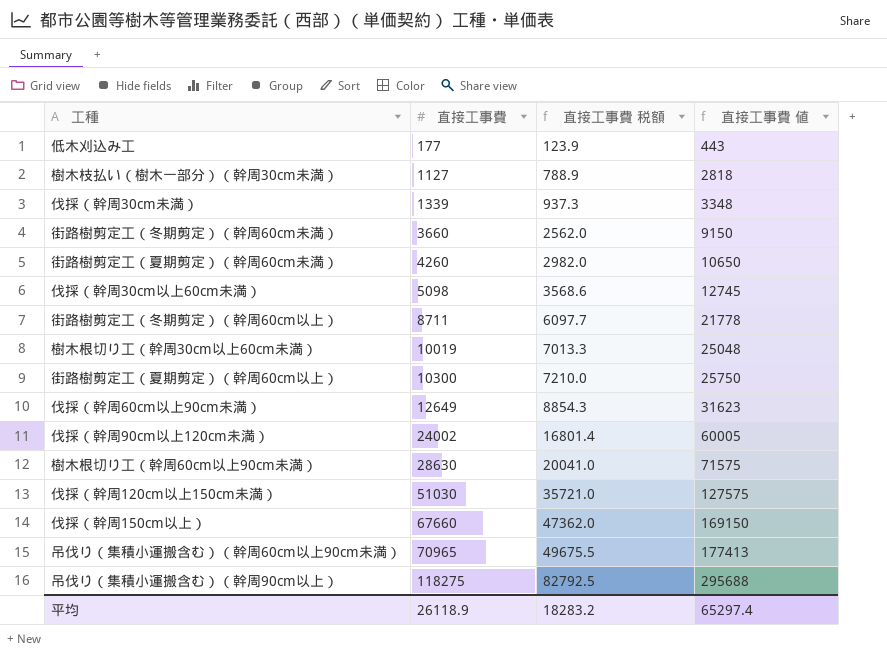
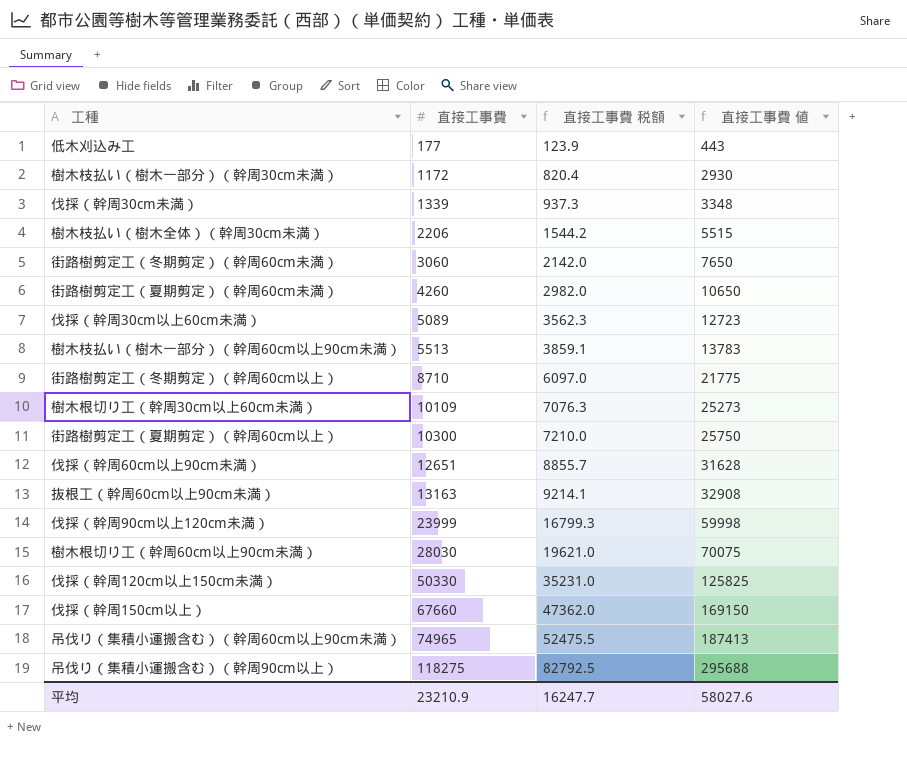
樹木枝払い（樹木一部分）（幹周30cm未満） | 直接工事費: 1127 -> 1172
樹木枝払い（樹木一部分）（幹周30cm未満） | 直接工事費 税額: 788.9 -> 820.4
樹木枝払い（樹木一部分）（幹周30cm未満） | 直接工事費 値: 2818 -> 2930
row 樹木枝払い（樹木全体）（幹周30cm未満）: none -> 2206 | 1544.2 | 5515
街路樹剪定工（冬期剪定）（幹周60cm未満） | 直接工事費: 3660 -> 3060
街路樹剪定工（冬期剪定）（幹周60cm未満） | 直接工事費 税額: 2562.0 -> 2142.0
街路樹剪定工（冬期剪定）（幹周60cm未満） | 直接工事費 値: 9150 -> 7650
伐採（幹周30cm以上60cm未満） | 直接工事費: 5098 -> 5089
伐採（幹周30cm以上60cm未満） | 直接工事費 税額: 3568.6 -> 3562.3
伐採（幹周30cm以上60cm未満） | 直接工事費 値: 12745 -> 12723
row 樹木枝払い（樹木一部分）（幹周60cm以上90cm未満）: none -> 5513 | 3859.1 | 13783
街路樹剪定工（冬期剪定）（幹周60cm以上） | 直接工事費: 8711 -> 8710
街路樹剪定工（冬期剪定）（幹周60cm以上） | 直接工事費 税額: 6097.7 -> 6097.0
街路樹剪定工（冬期剪定）（幹周60cm以上） | 直接工事費 値: 21778 -> 21775
樹木根切り工（幹周30cm以上60cm未満） | 直接工事費: 10019 -> 10109
樹木根切り工（幹周30cm以上60cm未満） | 直接工事費 税額: 7013.3 -> 7076.3
樹木根切り工（幹周30cm以上60cm未満） | 直接工事費 値: 25048 -> 25273
伐採（幹周60cm以上90cm未満） | 直接工事費: 12649 -> 12651
伐採（幹周60cm以上90cm未満） | 直接工事費 税額: 8854.3 -> 8855.7
伐採（幹周60cm以上90cm未満） | 直接工事費 値: 31623 -> 31628
row 抜根工（幹周60cm以上90cm未満）: none -> 13163 | 9214.1 | 32908
伐採（幹周90cm以上120cm未満） | 直接工事費: 24002 -> 23999
伐採（幹周90cm以上120cm未満） | 直接工事費 税額: 16801.4 -> 16799.3
伐採（幹周90cm以上120cm未満） | 直接工事費 値: 60005 -> 59998
樹木根切り工（幹周60cm以上90cm未満） | 直接工事費: 28630 -> 28030
樹木根切り工（幹周60cm以上90cm未満） | 直接工事費 税額: 20041.0 -> 19621.0
樹木根切り工（幹周60cm以上90cm未満） | 直接工事費 値: 71575 -> 70075
伐採（幹周120cm以上150cm未満） | 直接工事費: 51030 -> 50330
伐採（幹周120cm以上150cm未満） | 直接工事費 税額: 35721.0 -> 35231.0
伐採（幹周120cm以上150cm未満） | 直接工事費 値: 127575 -> 125825
吊伐り（集積小運搬含む）（幹周60cm以上90cm未満） | 直接工事費: 70965 -> 74965
吊伐り（集積小運搬含む）（幹周60cm以上90cm未満） | 直接工事費 税額: 49675.5 -> 52475.5
吊伐り（集積小運搬含む）（幹周60cm以上90cm未満） | 直接工事費 値: 177413 -> 187413
平均 | 直接工事費: 26118.9 -> 23210.9
平均 | 直接工事費 税額: 18283.2 -> 16247.7
平均 | 直接工事費 値: 65297.4 -> 58027.6

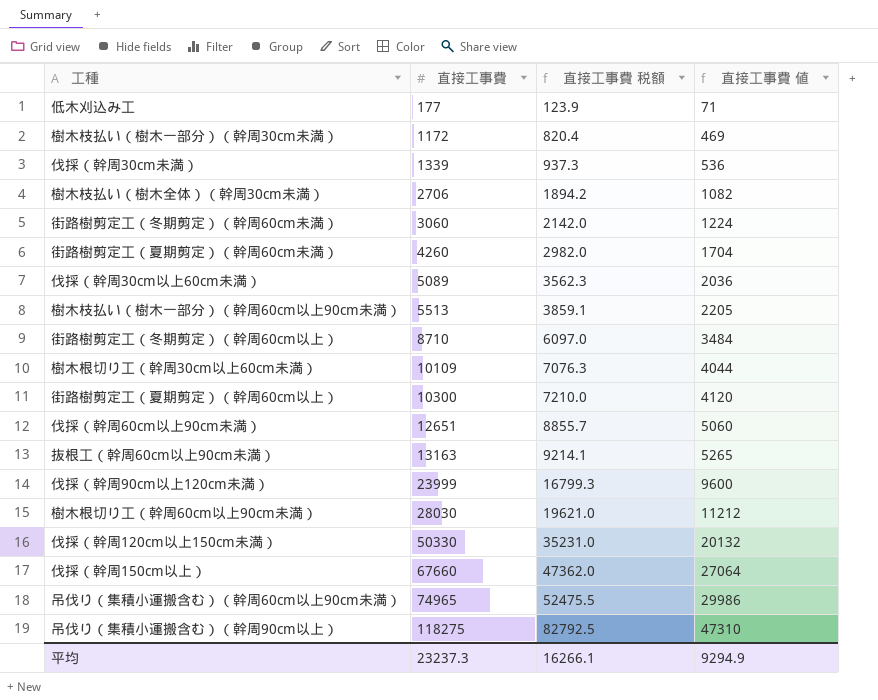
column 直接工事費 値 | formula: [直接工事費] * 2.5 -> [直接工事費] * 0.4
樹木枝払い（樹木全体）（幹周30cm未満） | 直接工事費: 2206 -> 2706
樹木枝払い（樹木全体）（幹周30cm未満） | 直接工事費 税額: 1544.2 -> 1894.2
平均 | 直接工事費: 23210.9 -> 23237.3
平均 | 直接工事費 税額: 16247.7 -> 16266.1
平均 | 直接工事費 値: 58027.6 -> 9294.9

